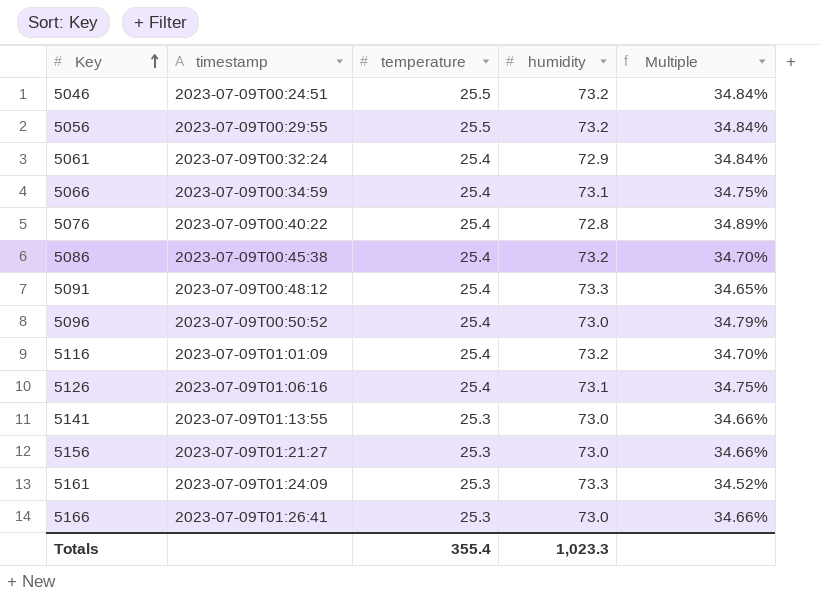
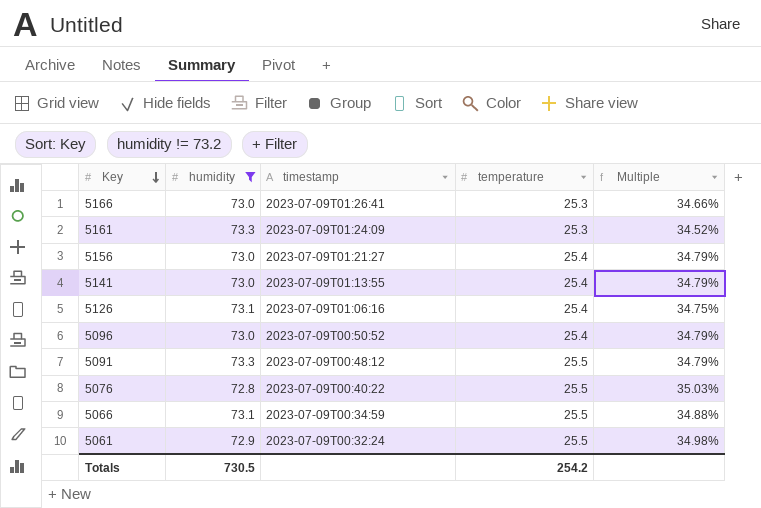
filter: none -> humidity != 73.2
row order: Key ascending -> Key descending
column humidity | position: 4 -> 2
5156 | temperature: 25.3 -> 25.4
5156 | Multiple: 34.66% -> 34.79%
5141 | temperature: 25.3 -> 25.4
5141 | Multiple: 34.66% -> 34.79%
5091 | temperature: 25.4 -> 25.5
5091 | Multiple: 34.65% -> 34.79%
5076 | temperature: 25.4 -> 25.5
5076 | Multiple: 34.89% -> 35.03%
5066 | temperature: 25.4 -> 25.5
5066 | Multiple: 34.75% -> 34.88%
5061 | temperature: 25.4 -> 25.5
5061 | Multiple: 34.84% -> 34.98%
Totals | humidity: 1,023.3 -> 730.5
Totals | temperature: 355.4 -> 254.2

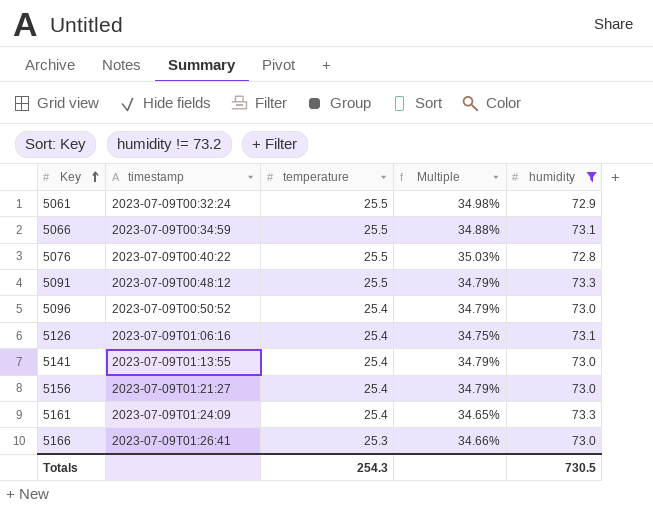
row order: Key descending -> Key ascending
column humidity | position: 2 -> 5
5161 | temperature: 25.3 -> 25.4
5161 | Multiple: 34.52% -> 34.65%
Totals | temperature: 254.2 -> 254.3

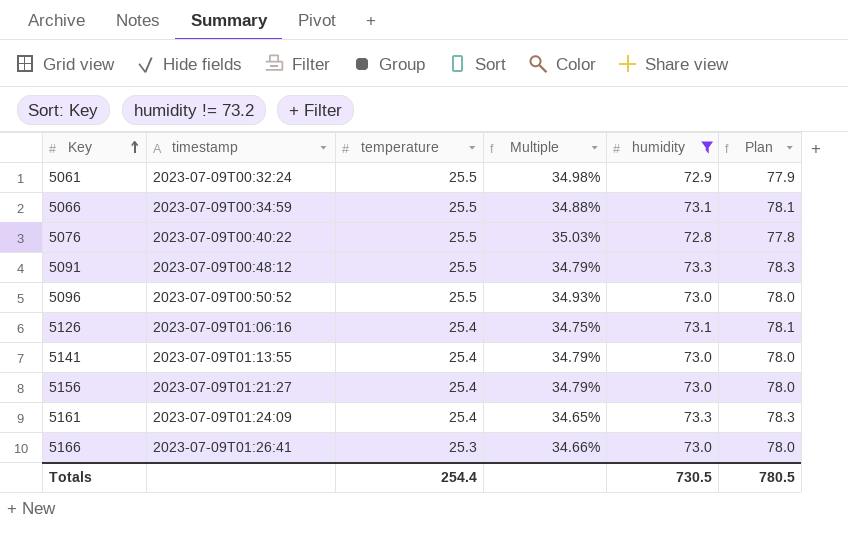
column Plan | formula: none -> [humidity] + 5
5096 | temperature: 25.4 -> 25.5
5096 | Multiple: 34.79% -> 34.93%
Totals | temperature: 254.3 -> 254.4

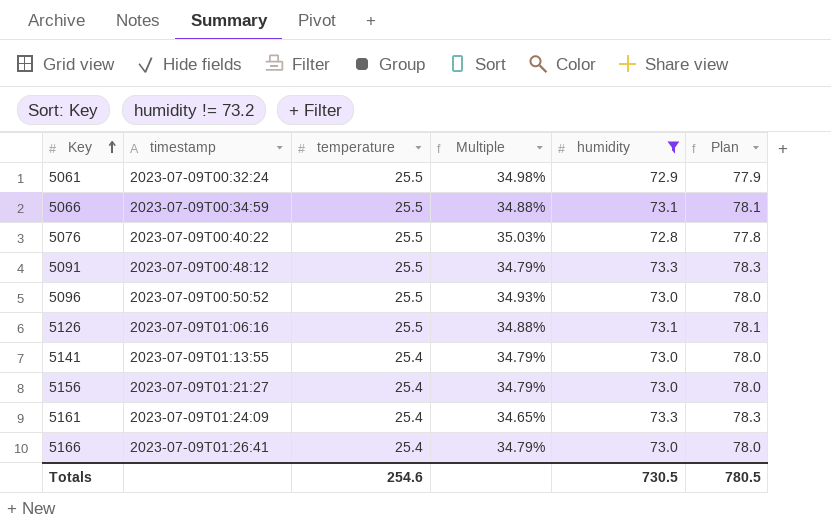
5126 | temperature: 25.4 -> 25.5
5126 | Multiple: 34.75% -> 34.88%
5166 | temperature: 25.3 -> 25.4
5166 | Multiple: 34.66% -> 34.79%
Totals | temperature: 254.4 -> 254.6

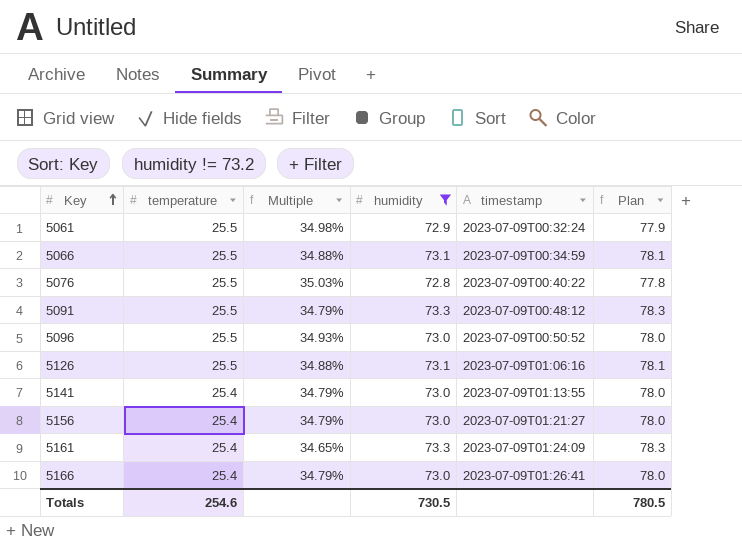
column timestamp | position: 2 -> 5

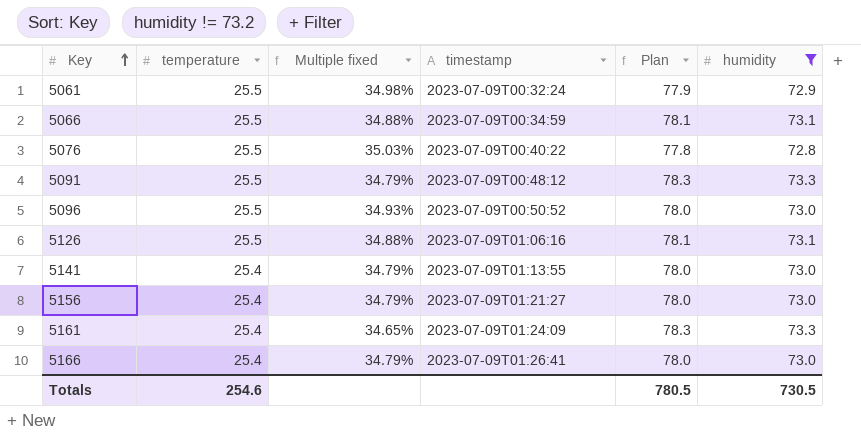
column name: Multiple -> Multiple fixed
column humidity | position: 4 -> 6

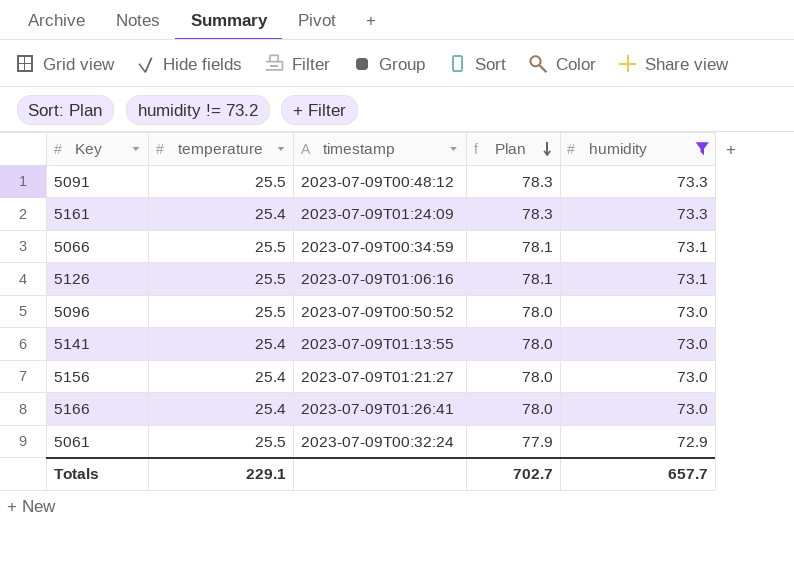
row order: Key ascending -> Plan descending
column Multiple fixed | formula: [temperature] / [humidity] -> none
row 5076: 25.5 | 35.03% | 2023-07-09T00:40:22 | 77.8 | 72.8 -> none
Totals | temperature: 254.6 -> 229.1
Totals | Plan: 780.5 -> 702.7
Totals | humidity: 730.5 -> 657.7

